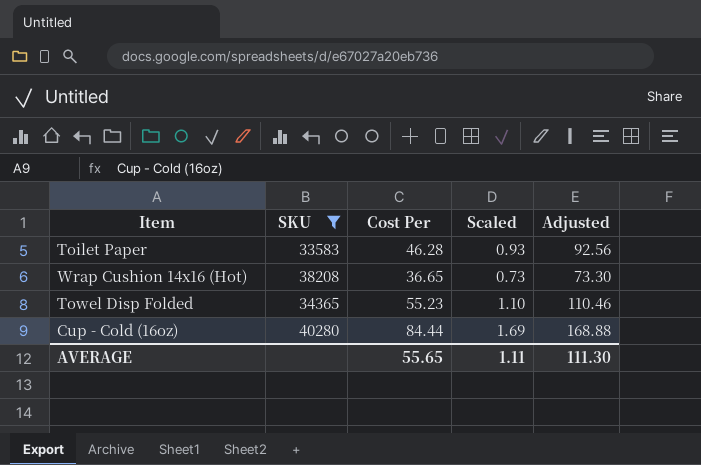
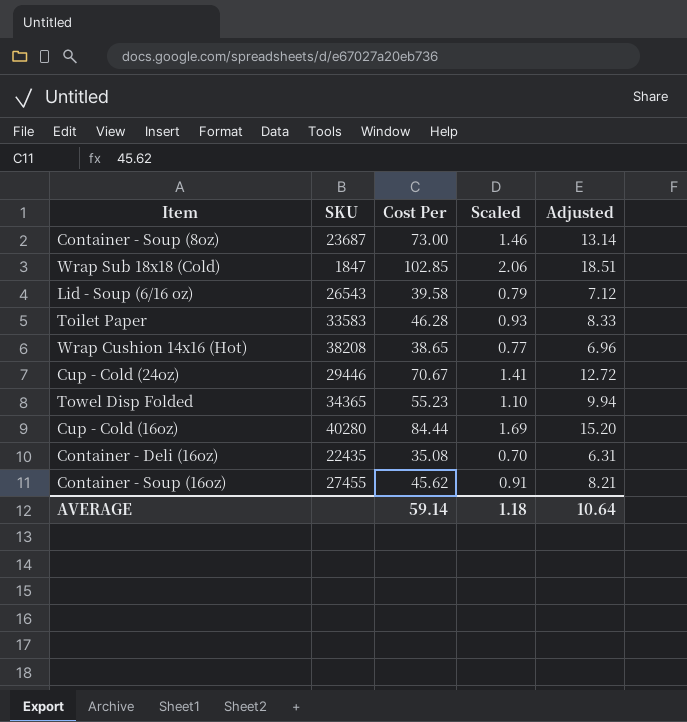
filter: SKU >= 33583 -> none
column Adjusted | formula: [Cost Per] * 2 -> [Cost Per] * 0.18
Wrap Cushion 14x16 (Hot) | Cost Per: 36.65 -> 38.65
Wrap Cushion 14x16 (Hot) | Scaled: 0.73 -> 0.77
AVERAGE | Cost Per: 55.65 -> 59.14
AVERAGE | Scaled: 1.11 -> 1.18
AVERAGE | Adjusted: 111.30 -> 10.64

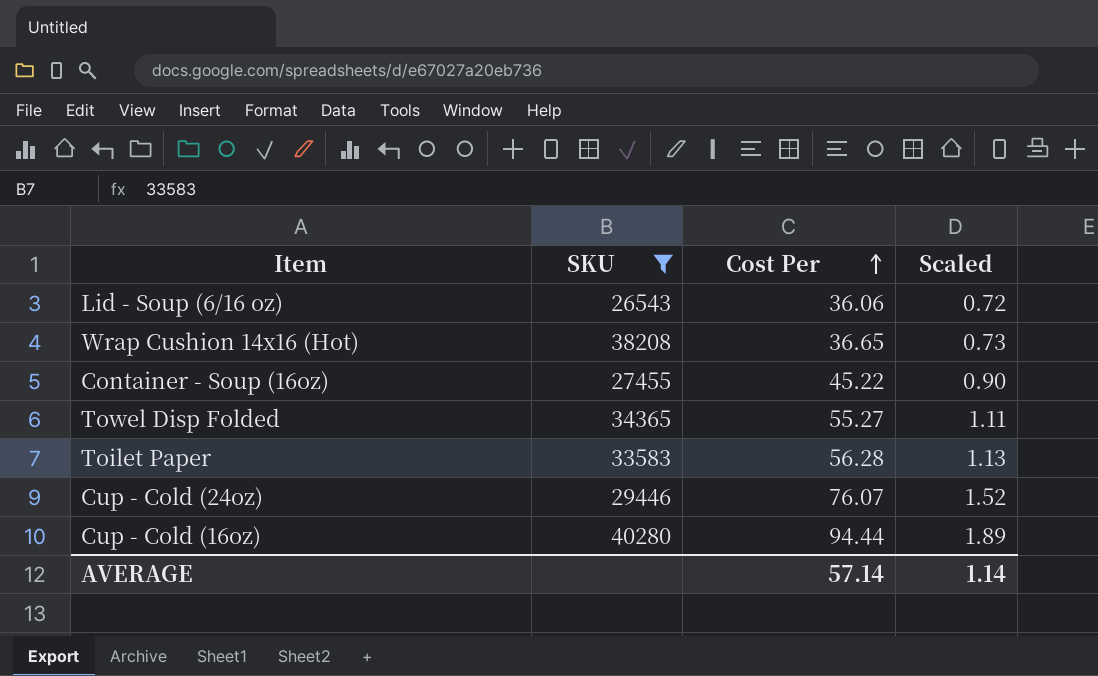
filter: none -> SKU >= 26543
row order: none -> Cost Per ascending
column Adjusted | formula: [Cost Per] * 0.18 -> none
Lid - Soup (6/16 oz) | Cost Per: 39.58 -> 36.06
Lid - Soup (6/16 oz) | Scaled: 0.79 -> 0.72
Wrap Cushion 14x16 (Hot) | Cost Per: 38.65 -> 36.65
Wrap Cushion 14x16 (Hot) | Scaled: 0.77 -> 0.73
Container - Soup (16oz) | Cost Per: 45.62 -> 45.22
Container - Soup (16oz) | Scaled: 0.91 -> 0.90
Towel Disp Folded | Cost Per: 55.23 -> 55.27
Towel Disp Folded | Scaled: 1.10 -> 1.11
Toilet Paper | Cost Per: 46.28 -> 56.28
Toilet Paper | Scaled: 0.93 -> 1.13
Cup - Cold (24oz) | Cost Per: 70.67 -> 76.07
Cup - Cold (24oz) | Scaled: 1.41 -> 1.52
Cup - Cold (16oz) | Cost Per: 84.44 -> 94.44
Cup - Cold (16oz) | Scaled: 1.69 -> 1.89
AVERAGE | Cost Per: 59.14 -> 57.14
AVERAGE | Scaled: 1.18 -> 1.14

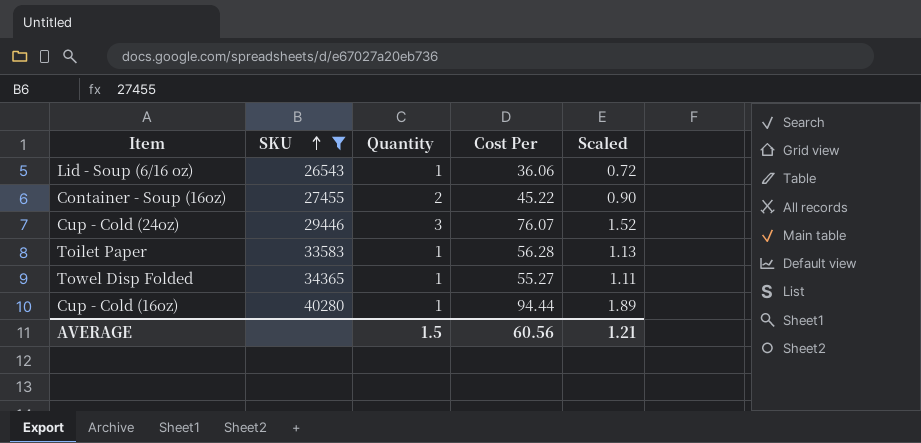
row order: Cost Per ascending -> SKU ascending
column Quantity | position: none -> 3
row Wrap Cushion 14x16 (Hot): 38208 | 36.65 | 0.73 -> none
AVERAGE | Cost Per: 57.14 -> 60.56
AVERAGE | Scaled: 1.14 -> 1.21

